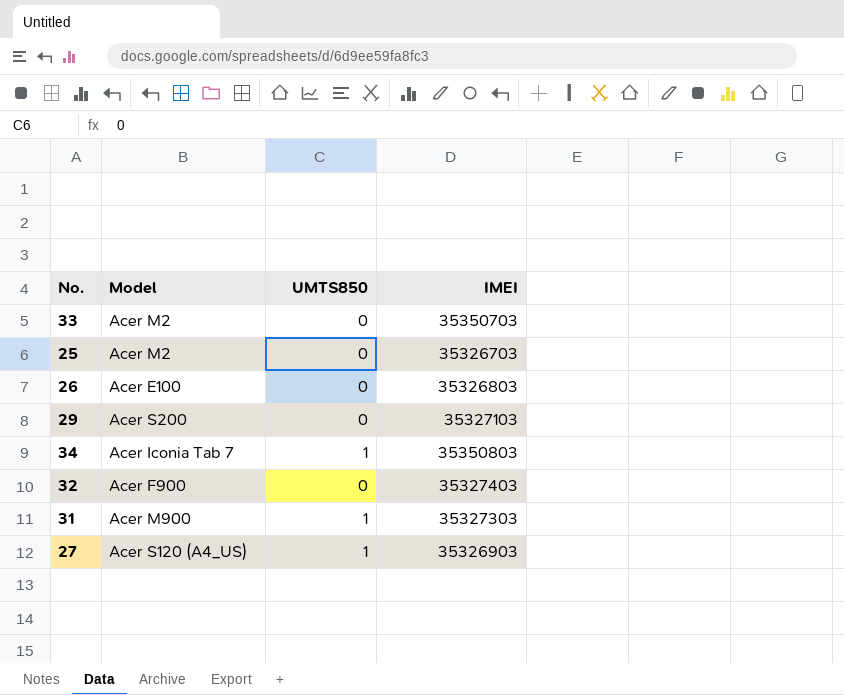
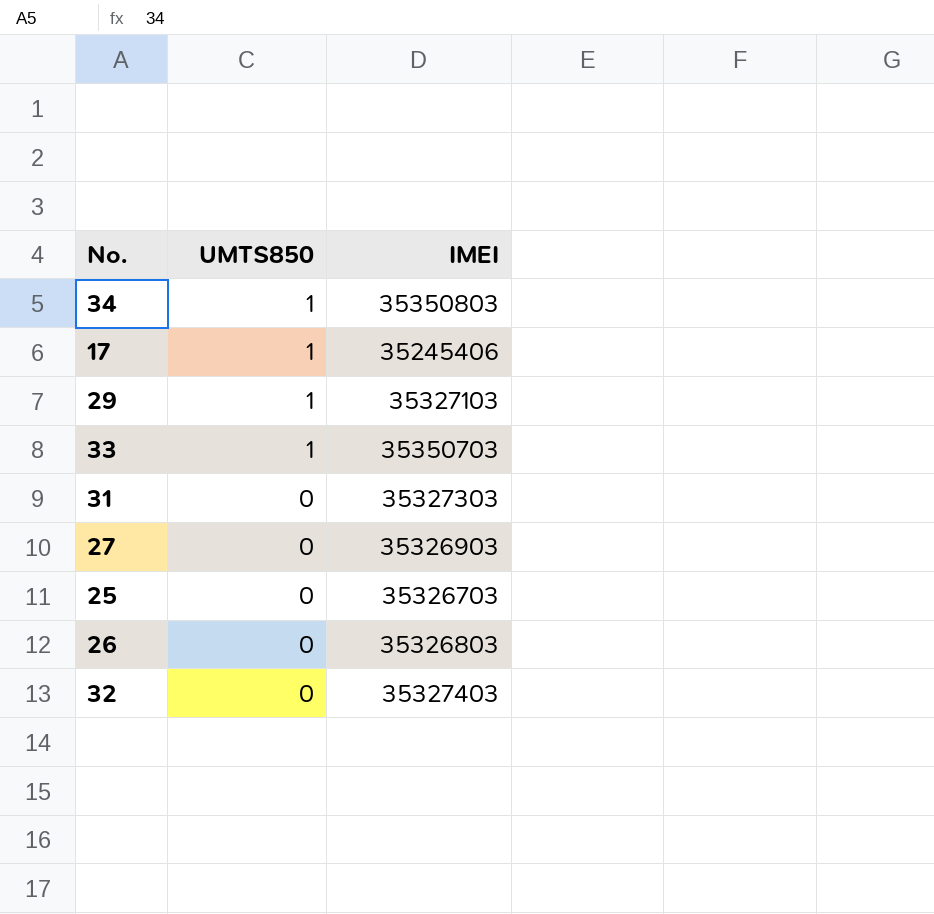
row order: none -> UMTS850 descending
column Model | position: 2 -> none
row 17: none -> 1 | 35245406
29 | UMTS850: 0 -> 1
33 | UMTS850: 0 -> 1
31 | UMTS850: 1 -> 0
27 | UMTS850: 1 -> 0

